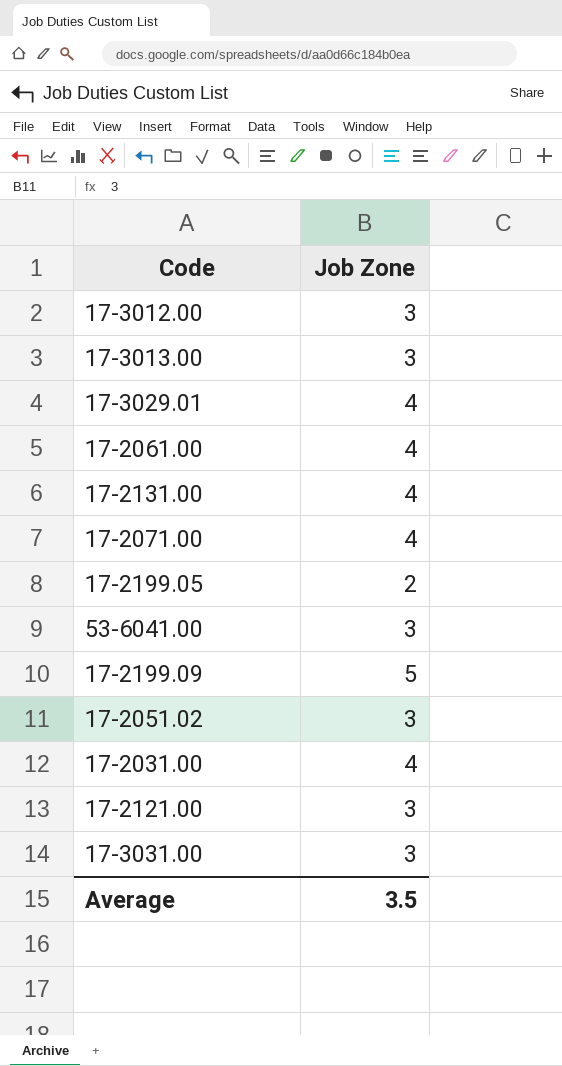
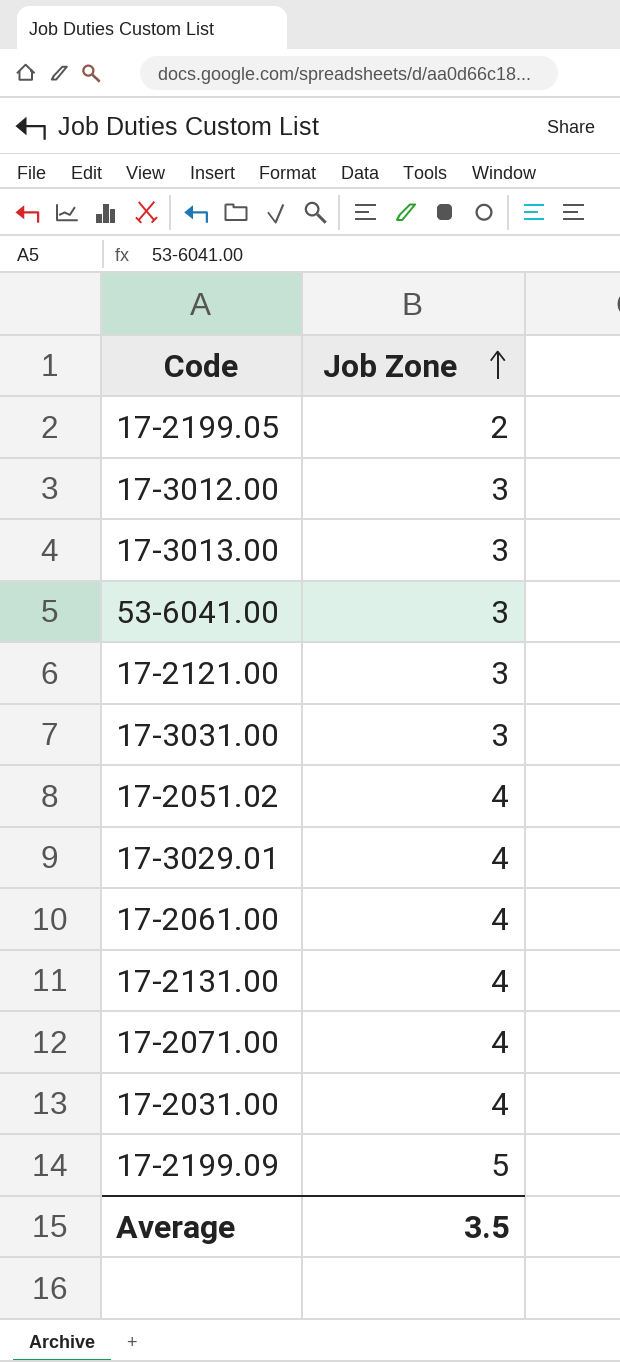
row order: none -> Job Zone ascending
17-2051.02 | Job Zone: 3 -> 4

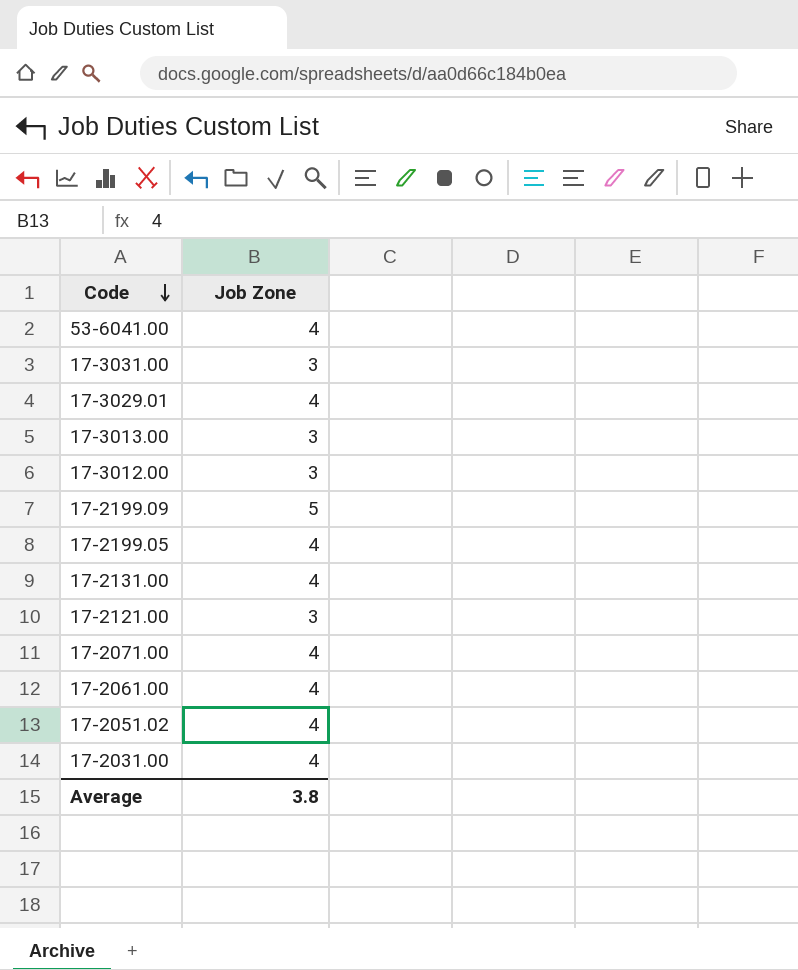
row order: Job Zone ascending -> Code descending
53-6041.00 | Job Zone: 3 -> 4
17-2199.05 | Job Zone: 2 -> 4
Average | Job Zone: 3.5 -> 3.8

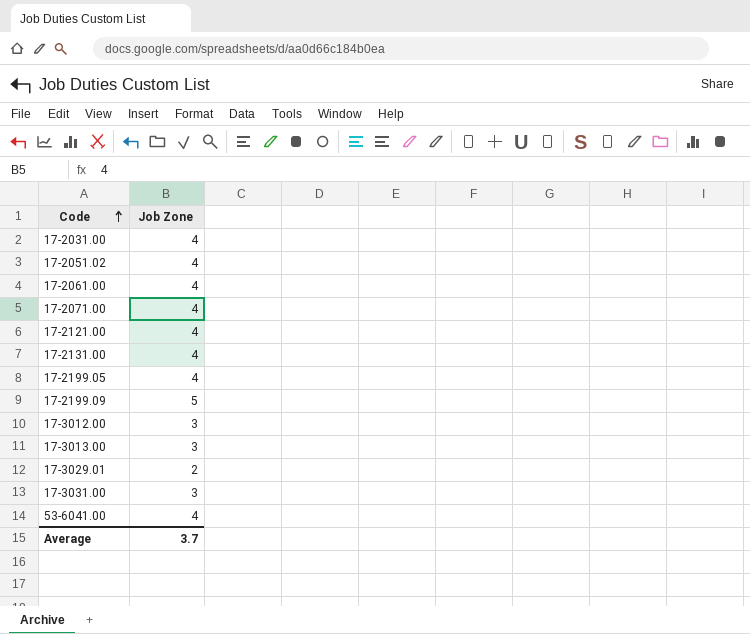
row order: Code descending -> Code ascending
17-2121.00 | Job Zone: 3 -> 4
17-3029.01 | Job Zone: 4 -> 2
Average | Job Zone: 3.8 -> 3.7

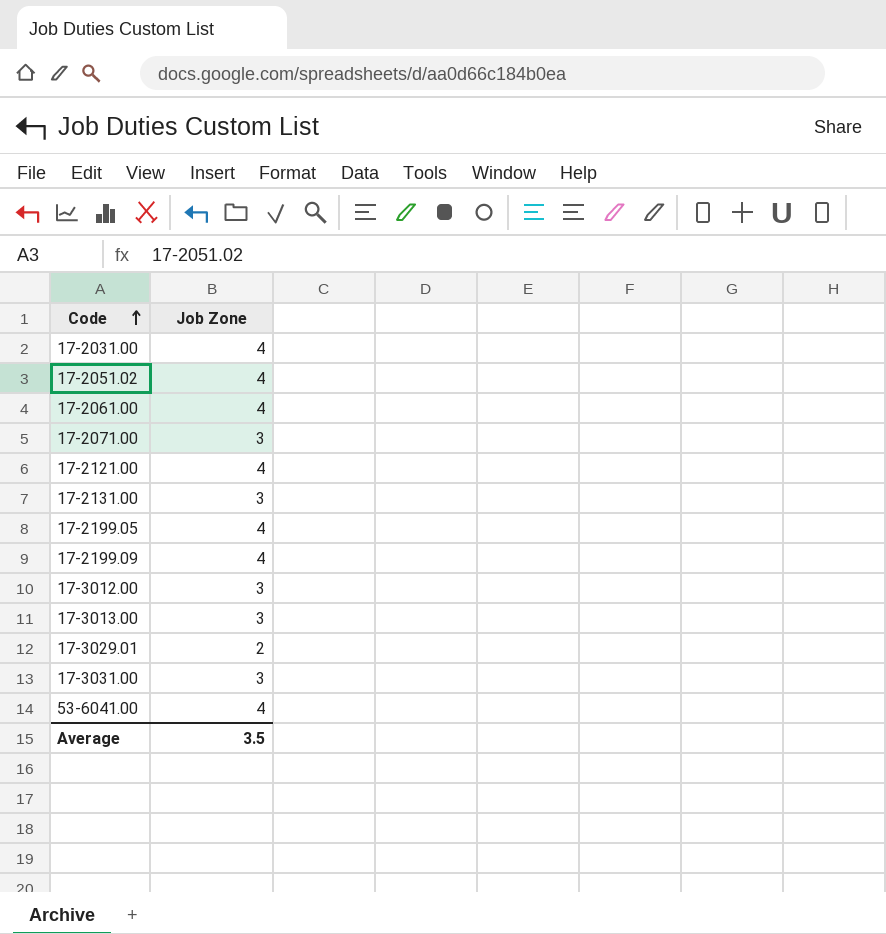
17-2071.00 | Job Zone: 4 -> 3
17-2131.00 | Job Zone: 4 -> 3
17-2199.09 | Job Zone: 5 -> 4
Average | Job Zone: 3.7 -> 3.5

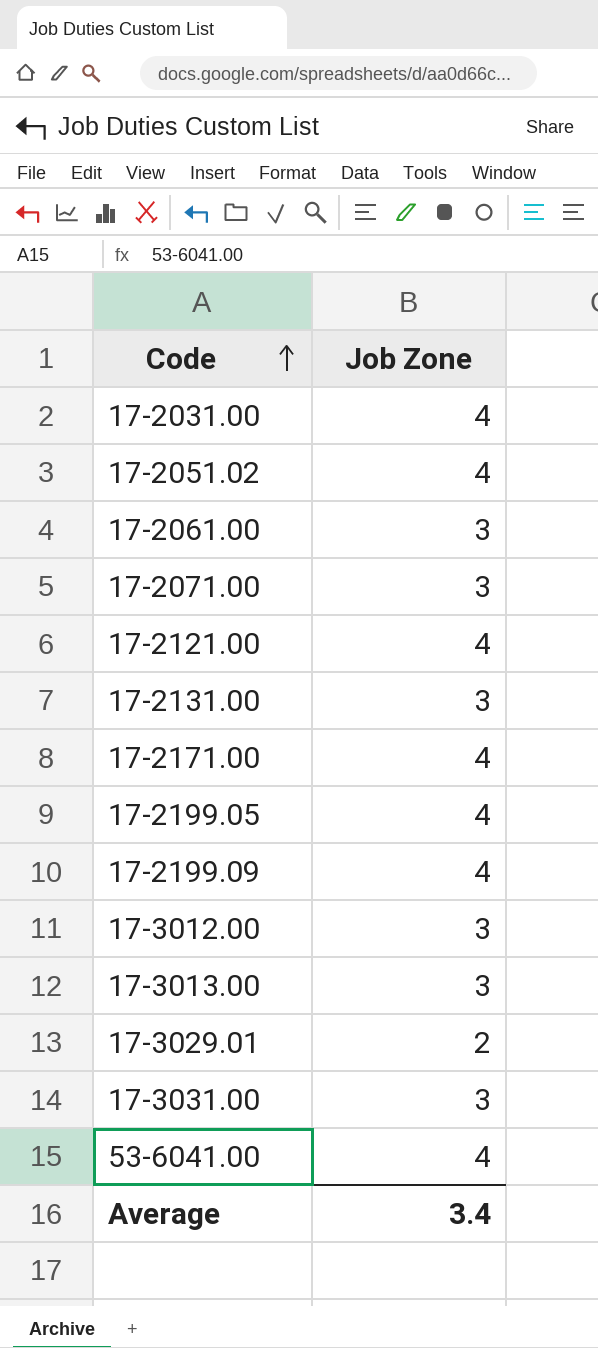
17-2061.00 | Job Zone: 4 -> 3
row 17-2171.00: none -> 4
Average | Job Zone: 3.5 -> 3.4

